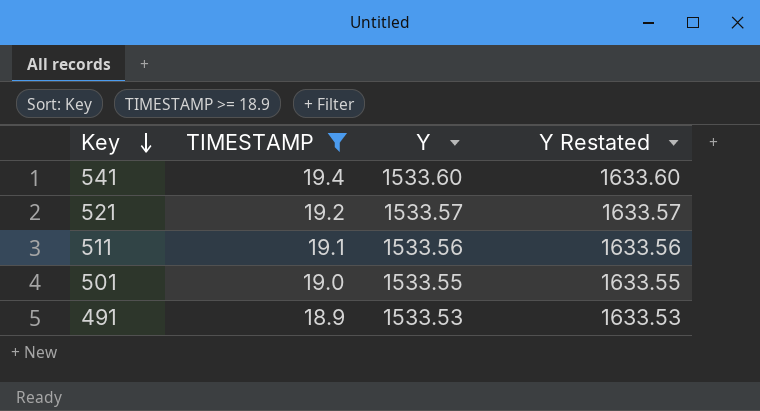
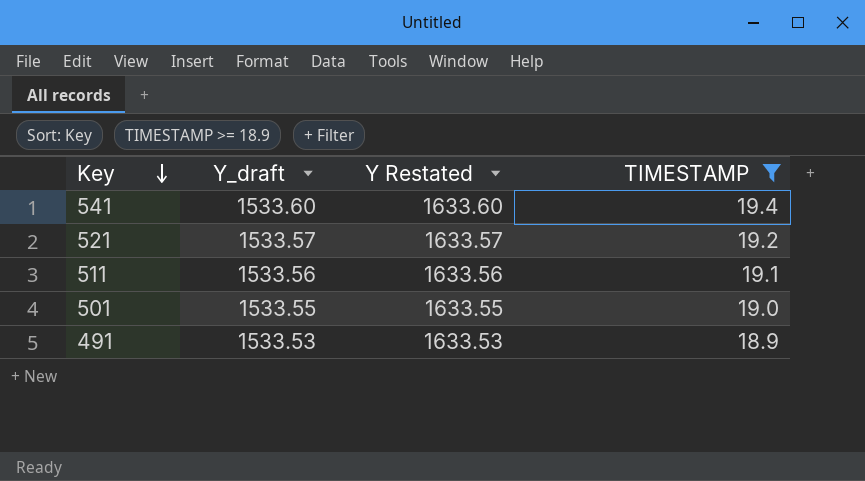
column name: Y -> Y_draft
column TIMESTAMP | position: 2 -> 4

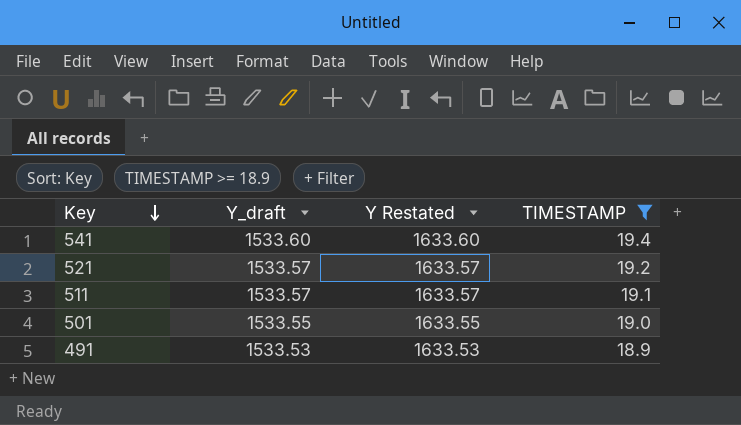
511 | Y_draft: 1533.56 -> 1533.57
511 | Y Restated: 1633.56 -> 1633.57

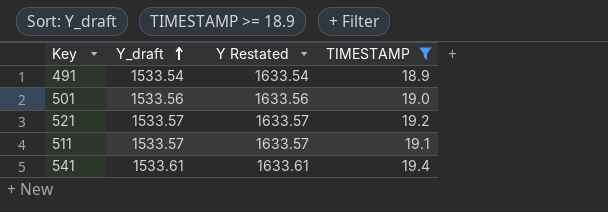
row order: Key descending -> Y_draft ascending
491 | Y_draft: 1533.53 -> 1533.54
491 | Y Restated: 1633.53 -> 1633.54
501 | Y_draft: 1533.55 -> 1533.56
501 | Y Restated: 1633.55 -> 1633.56
541 | Y_draft: 1533.60 -> 1533.61
541 | Y Restated: 1633.60 -> 1633.61

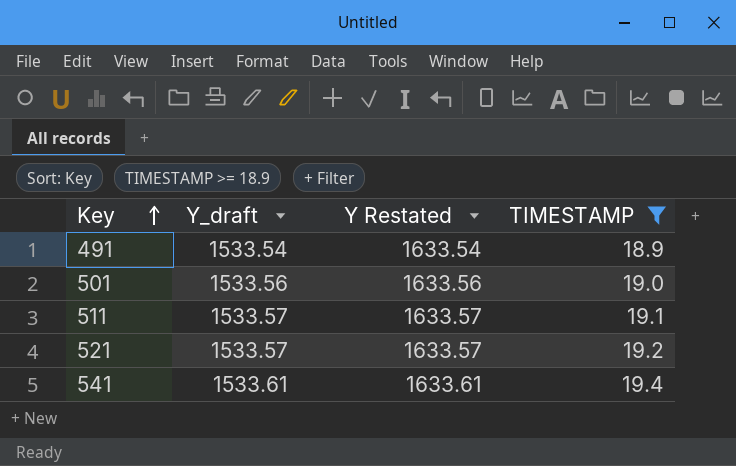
row order: Y_draft ascending -> Key ascending

